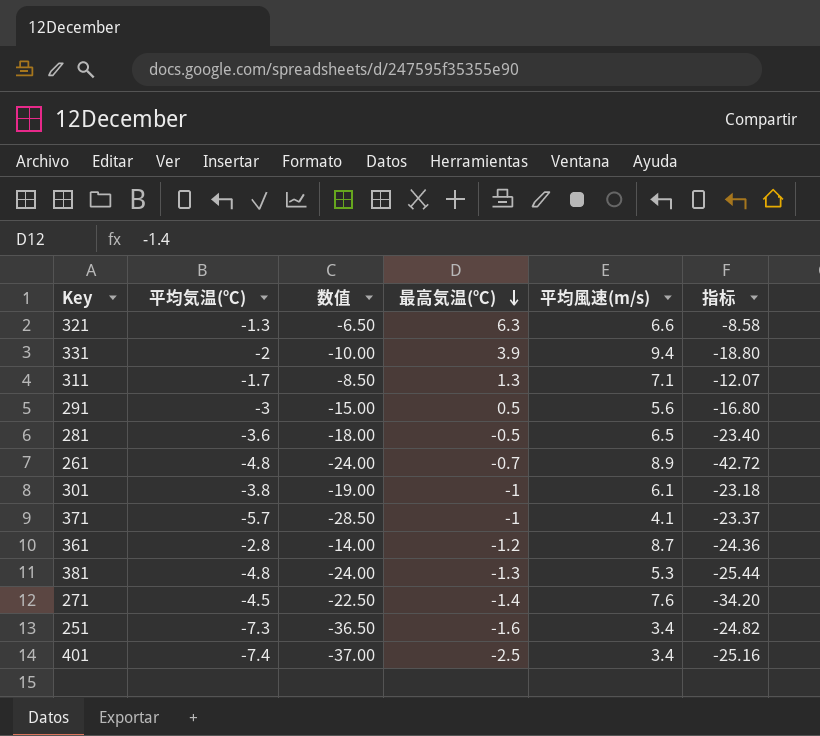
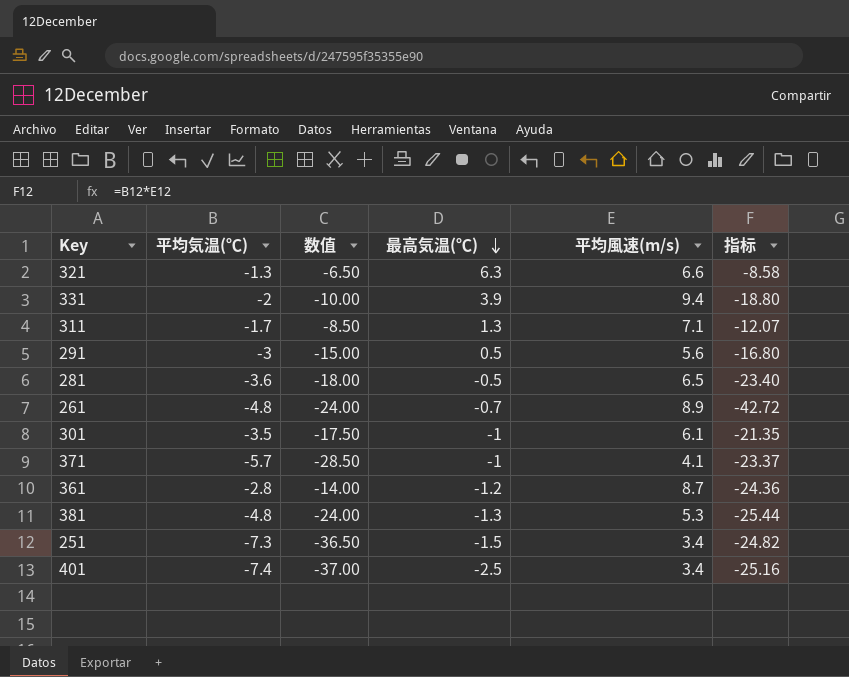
row 271: -4.5 | -22.50 | -1.4 | 7.6 | -34.20 -> none
301 | 平均気温(℃): -3.8 -> -3.5
301 | 数值: -19.00 -> -17.50
301 | 指标: -23.18 -> -21.35
251 | 最高気温(℃): -1.6 -> -1.5

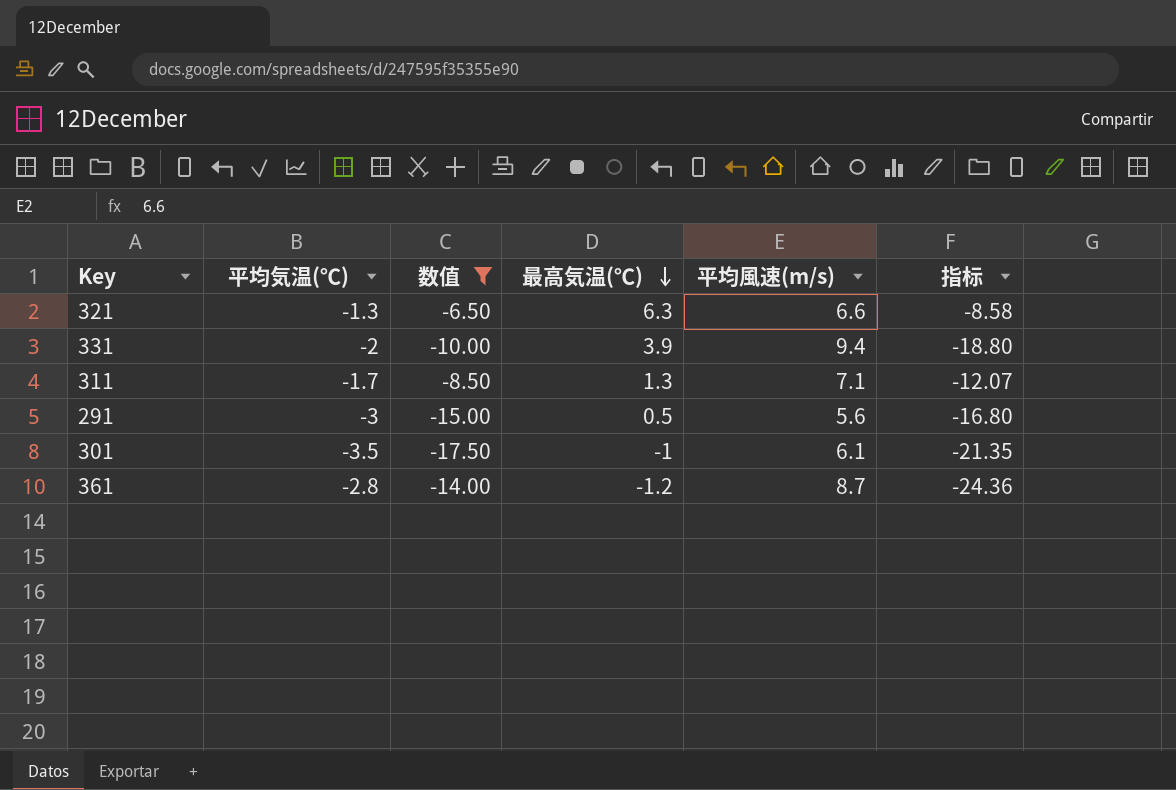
filter: none -> 数值 >= -17.50

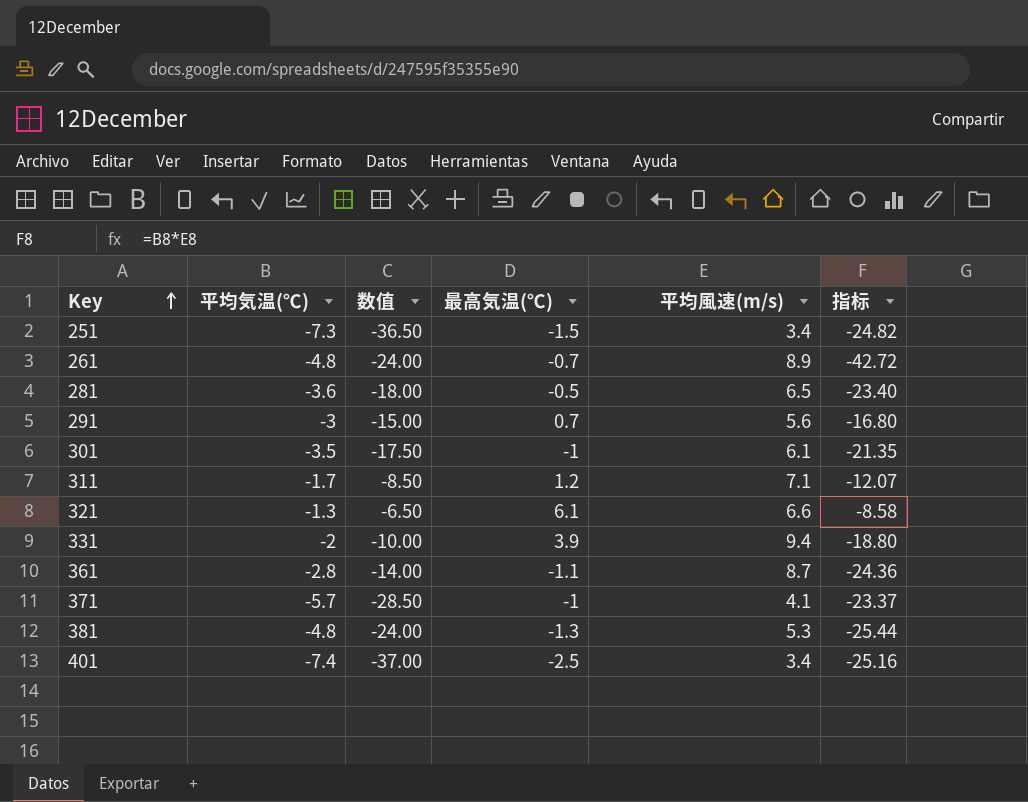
filter: 数值 >= -17.50 -> none
row order: 最高気温(℃) descending -> Key ascending
291 | 最高気温(℃): 0.5 -> 0.7
311 | 最高気温(℃): 1.3 -> 1.2
321 | 最高気温(℃): 6.3 -> 6.1
361 | 最高気温(℃): -1.2 -> -1.1

